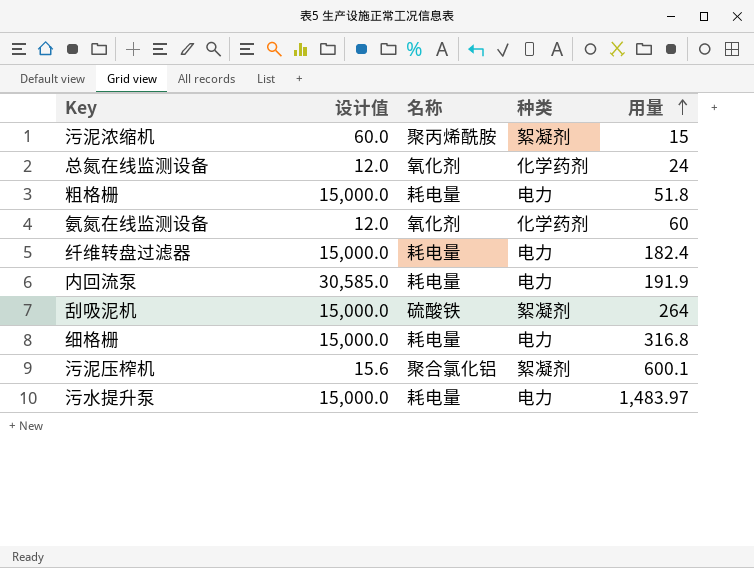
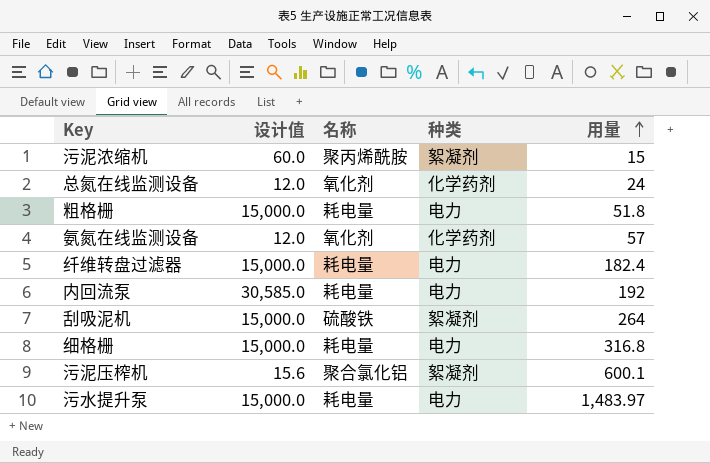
氨氮在线监测设备 | 用量: 60 -> 57
内回流泵 | 用量: 191.9 -> 192

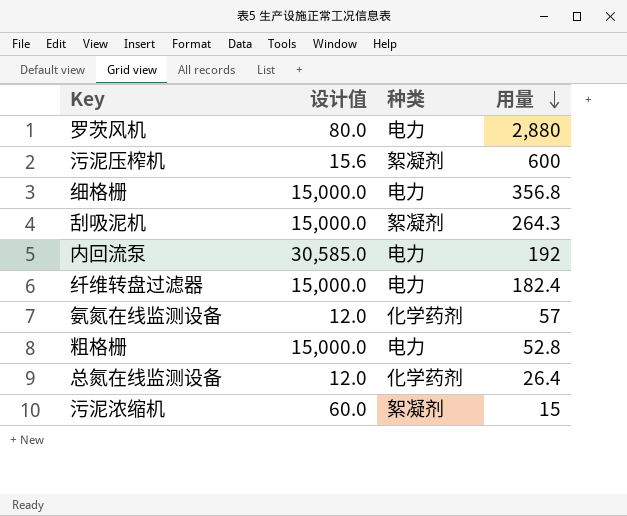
row order: 用量 ascending -> 用量 descending
column 名称 | position: 3 -> none
row 污水提升泵: 15,000.0 | 耗电量 | 电力 | 1,483.97 -> none
row 罗茨风机: none -> 80.0 | 电力 | 2,880
污泥压榨机 | 用量: 600.1 -> 600
细格栅 | 用量: 316.8 -> 356.8
刮吸泥机 | 用量: 264 -> 264.3
粗格栅 | 用量: 51.8 -> 52.8
总氮在线监测设备 | 用量: 24 -> 26.4

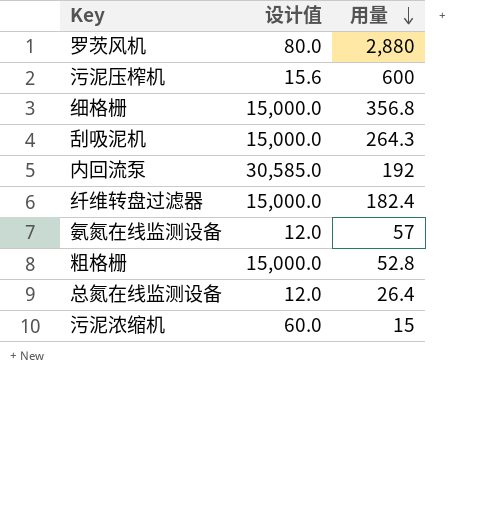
column 种类 | position: 3 -> none

